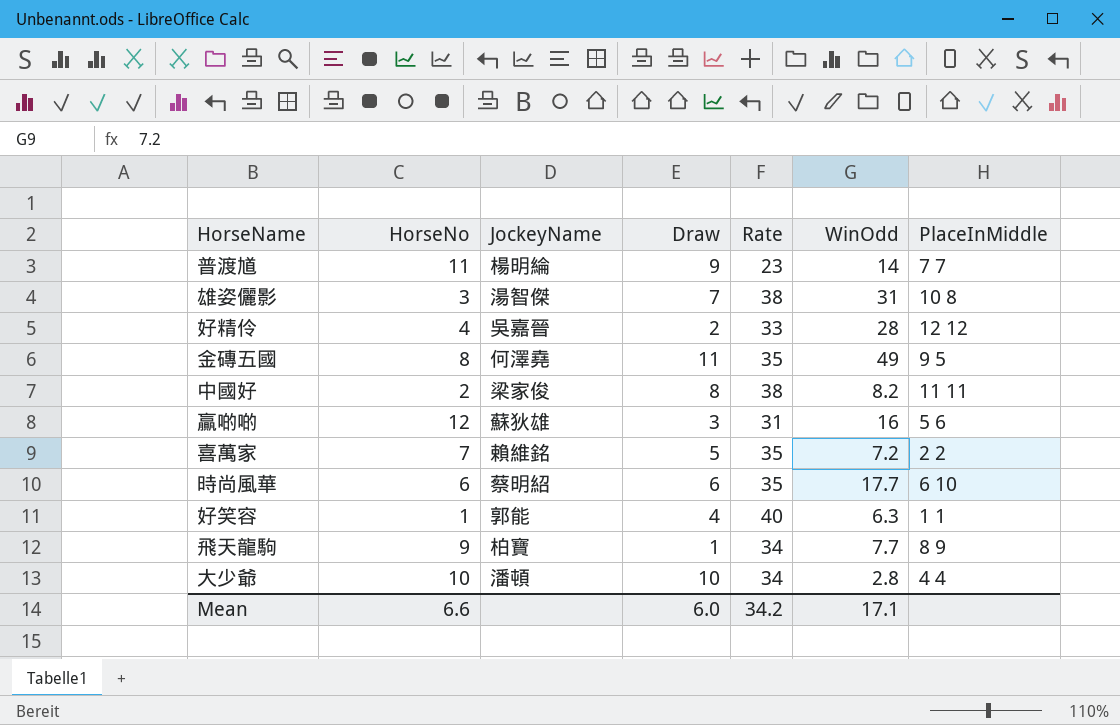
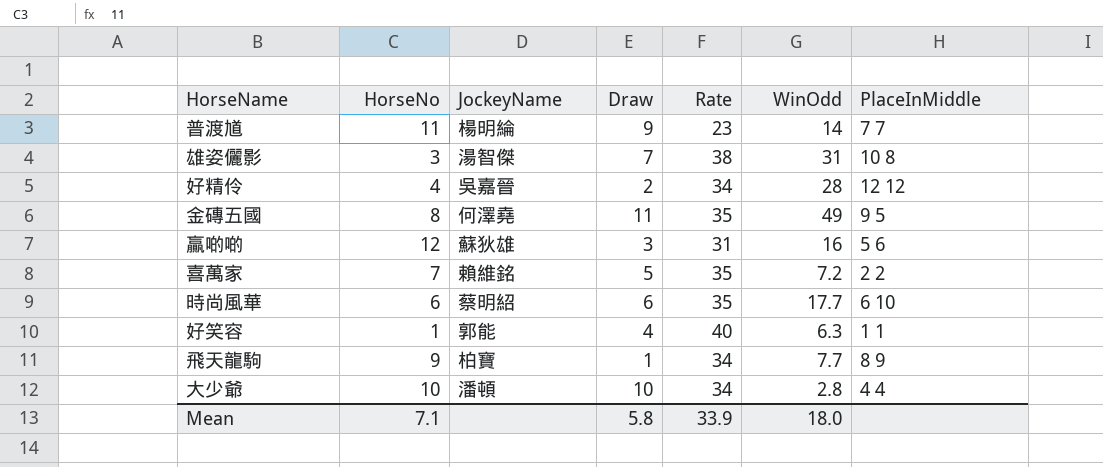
row 中國好: 2 | 梁家俊 | 8 | 38 | 8.2 | 11 11 -> none
好精伶 | Rate: 33 -> 34
Mean | HorseNo: 6.6 -> 7.1
Mean | Draw: 6.0 -> 5.8
Mean | Rate: 34.2 -> 33.9
Mean | WinOdd: 17.1 -> 18.0

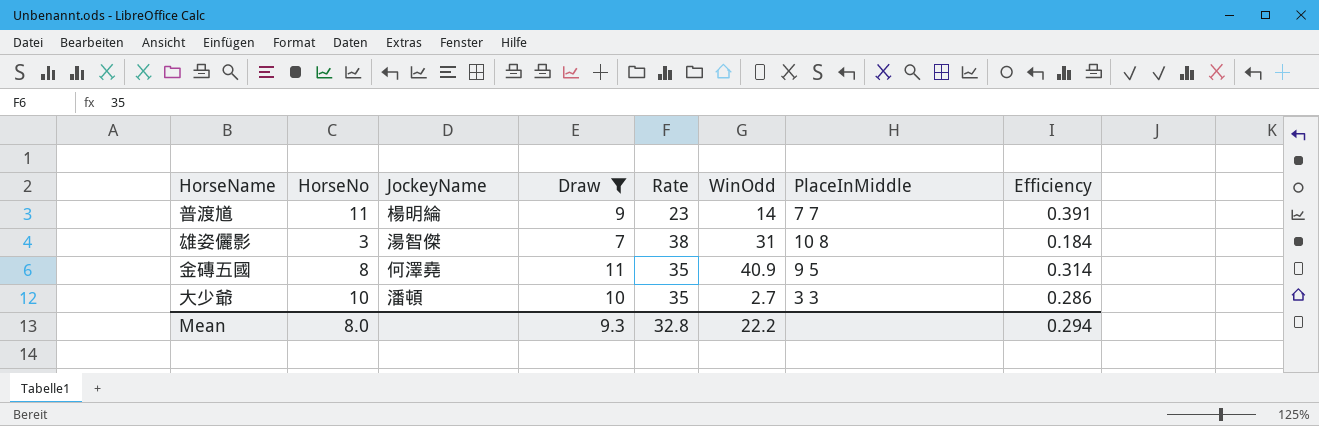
filter: none -> Draw >= 7
column Efficiency | formula: none -> [Draw] / [Rate]
金磚五國 | WinOdd: 49 -> 40.9
大少爺 | Rate: 34 -> 35
大少爺 | WinOdd: 2.8 -> 2.7
大少爺 | PlaceInMiddle: 4 4 -> 3 3
Mean | HorseNo: 7.1 -> 8.0
Mean | Draw: 5.8 -> 9.3
Mean | Rate: 33.9 -> 32.8
Mean | WinOdd: 18.0 -> 22.2

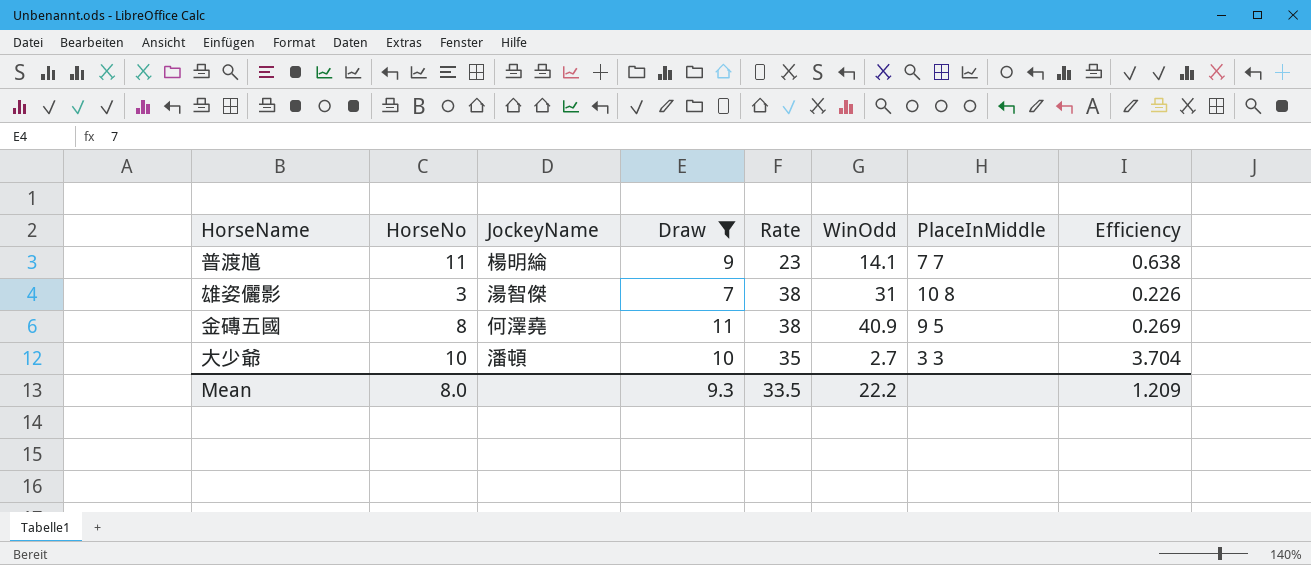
column Efficiency | formula: [Draw] / [Rate] -> [Draw] / [WinOdd]
普渡馗 | WinOdd: 14 -> 14.1
金磚五國 | Rate: 35 -> 38
Mean | Rate: 32.8 -> 33.5
Mean | Efficiency: 0.294 -> 1.209

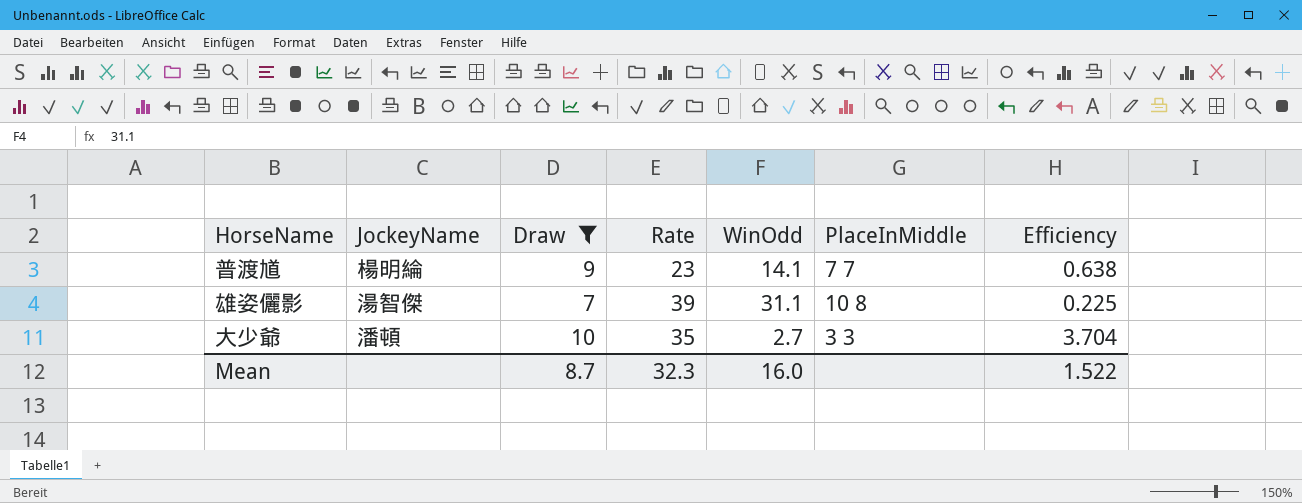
column HorseNo | position: 2 -> none
row 金磚五國: 8 | 何澤堯 | 11 | 38 | 40.9 | 9 5 | 0.269 -> none
雄姿儷影 | Rate: 38 -> 39
雄姿儷影 | WinOdd: 31 -> 31.1
雄姿儷影 | Efficiency: 0.226 -> 0.225
Mean | Draw: 9.3 -> 8.7
Mean | Rate: 33.5 -> 32.3
Mean | WinOdd: 22.2 -> 16.0
Mean | Efficiency: 1.209 -> 1.522

